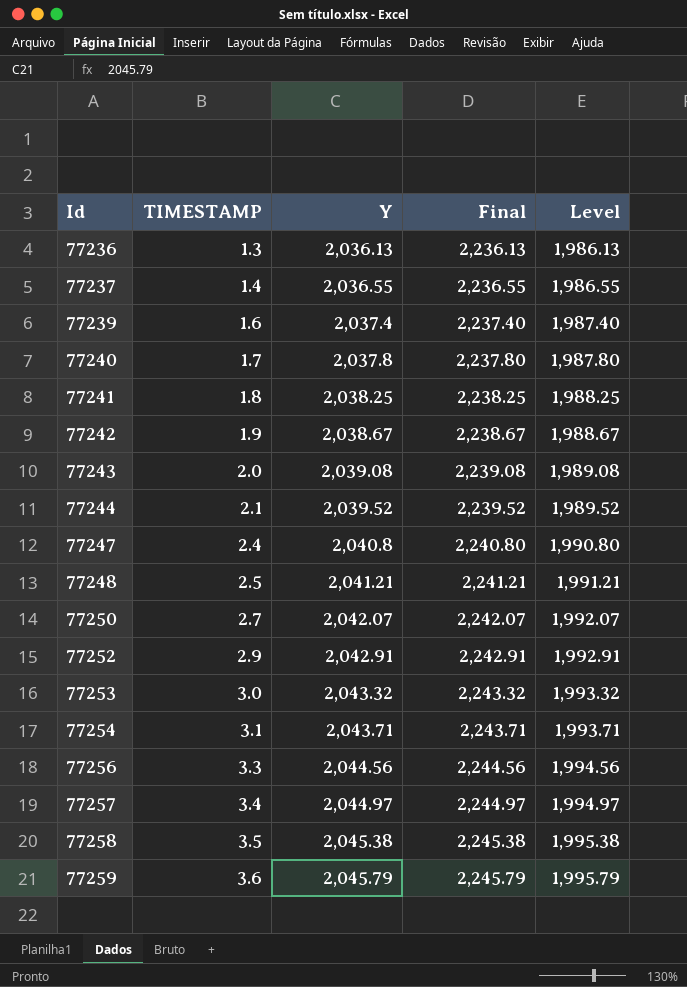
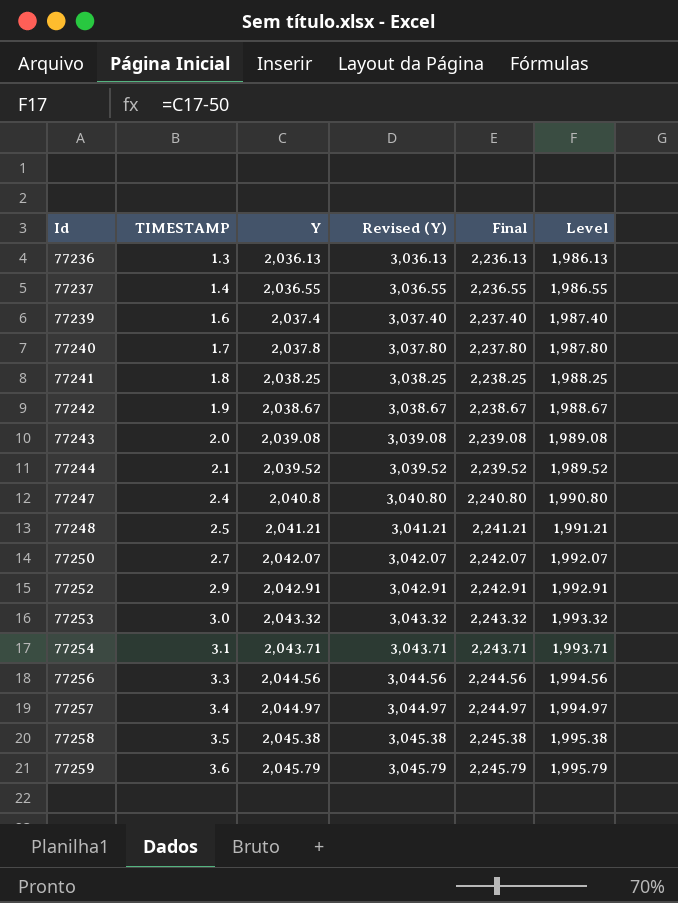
column Revised (Y) | formula: none -> [Y] + 1000

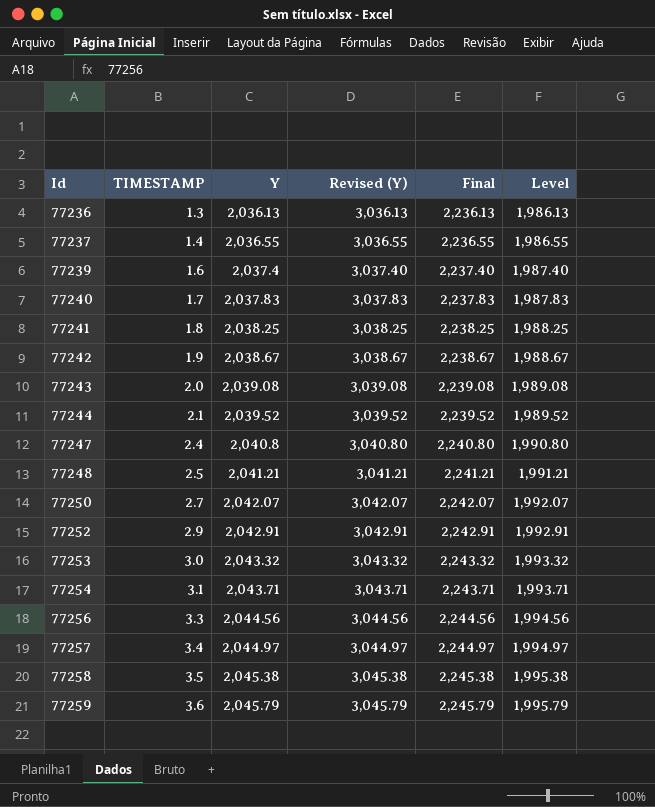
77240 | Y: 2,037.8 -> 2,037.83
77240 | Revised (Y): 3,037.80 -> 3,037.83
77240 | Final: 2,237.80 -> 2,237.83
77240 | Level: 1,987.80 -> 1,987.83

